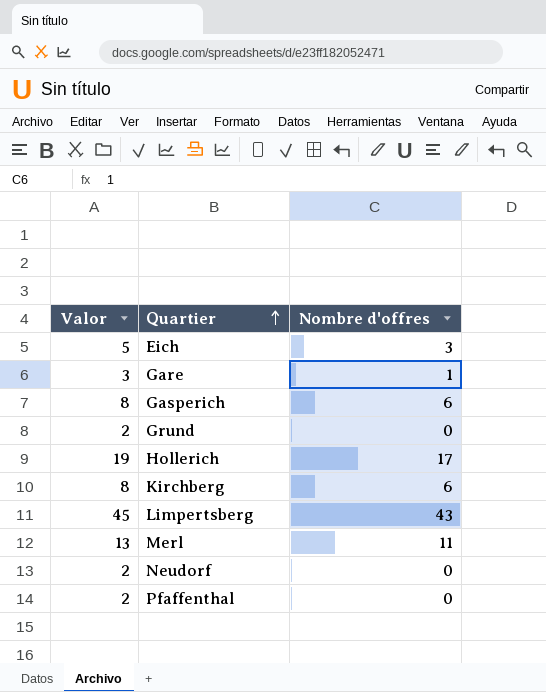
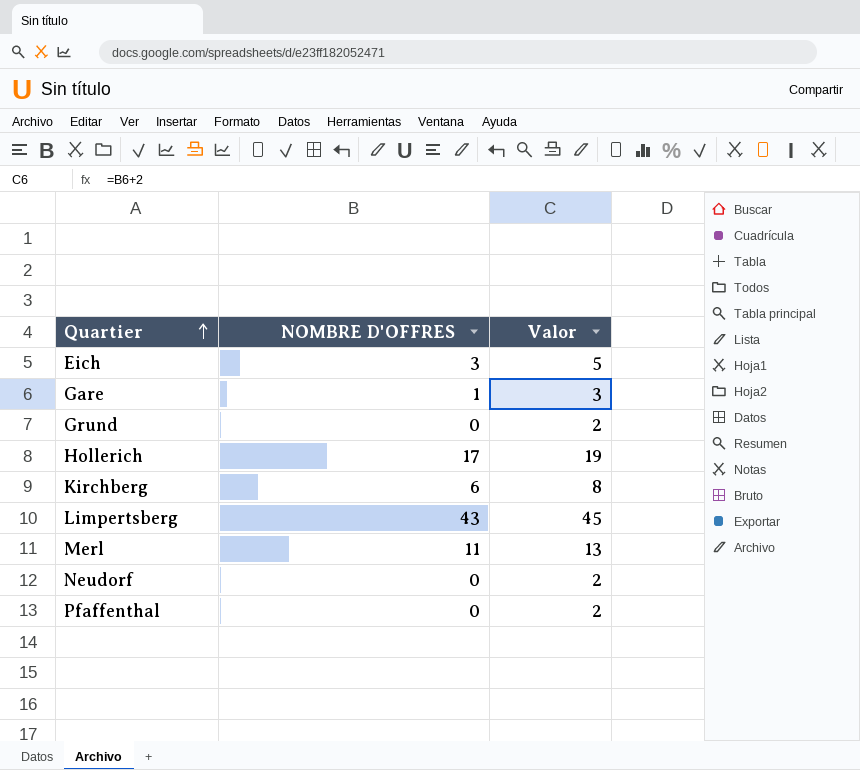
column name: Nombre d'offres -> NOMBRE D'OFFRES
column Valor | position: 1 -> 3
row Gasperich: 8 | 6 -> none

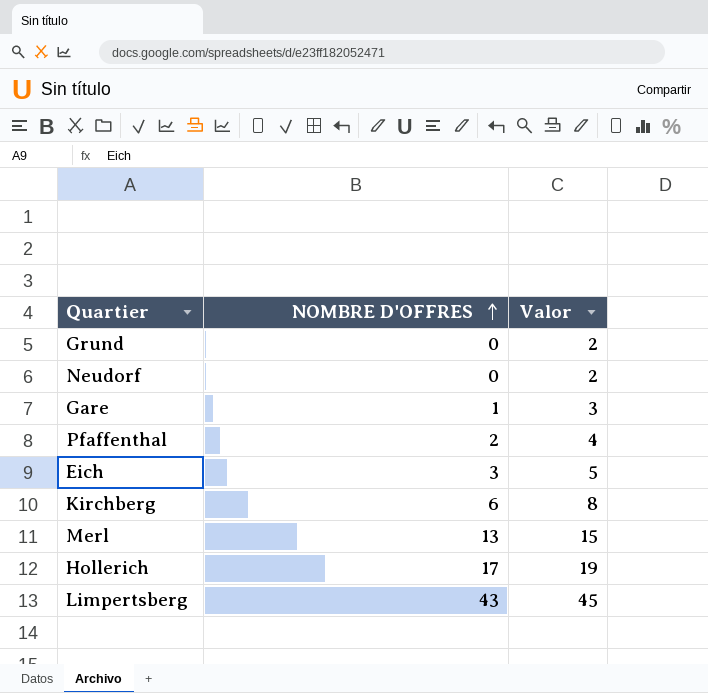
row order: Quartier ascending -> NOMBRE D'OFFRES ascending
Pfaffenthal | NOMBRE D'OFFRES: 0 -> 2
Pfaffenthal | Valor: 2 -> 4
Merl | NOMBRE D'OFFRES: 11 -> 13
Merl | Valor: 13 -> 15

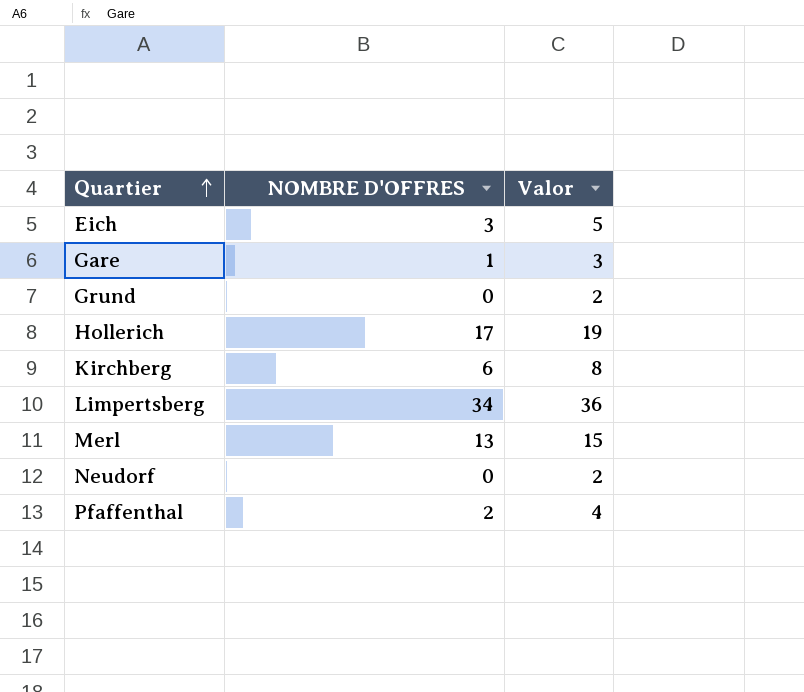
row order: NOMBRE D'OFFRES ascending -> Quartier ascending
Limpertsberg | NOMBRE D'OFFRES: 43 -> 34
Limpertsberg | Valor: 45 -> 36

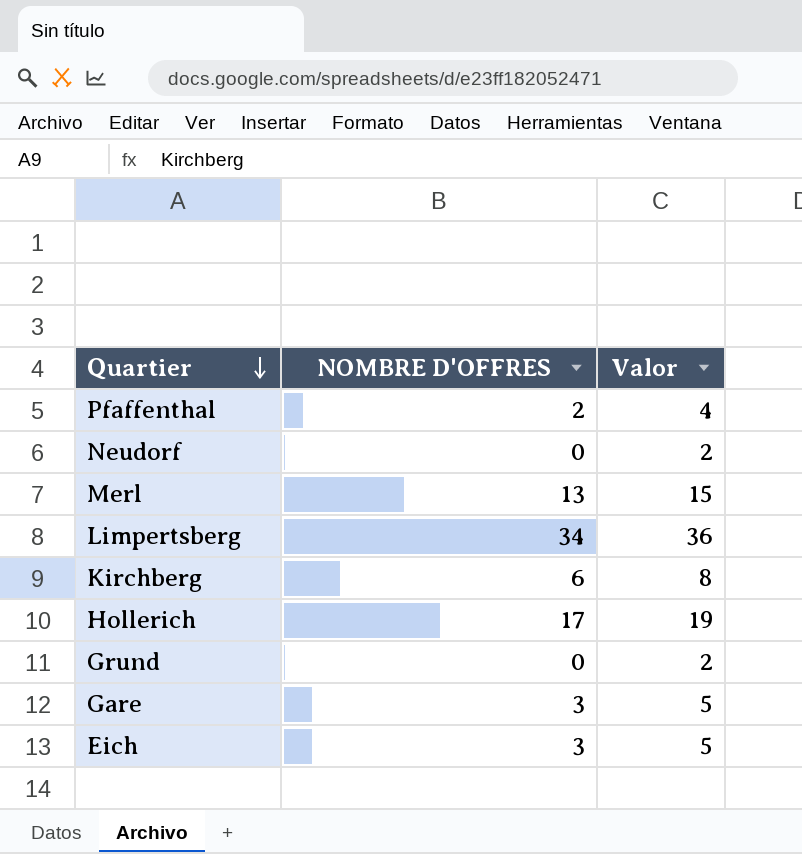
row order: Quartier ascending -> Quartier descending
Gare | NOMBRE D'OFFRES: 1 -> 3
Gare | Valor: 3 -> 5

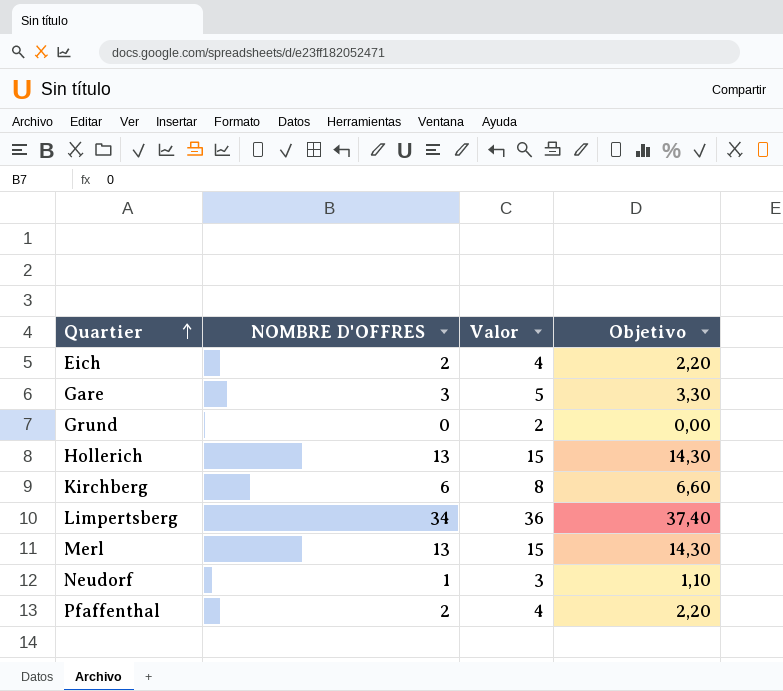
row order: Quartier descending -> Quartier ascending
column Objetivo | formula: none -> [NOMBRE D'OFFRES] * 1,1
Eich | NOMBRE D'OFFRES: 3 -> 2
Eich | Valor: 5 -> 4
Hollerich | NOMBRE D'OFFRES: 17 -> 13
Hollerich | Valor: 19 -> 15
Neudorf | NOMBRE D'OFFRES: 0 -> 1
Neudorf | Valor: 2 -> 3

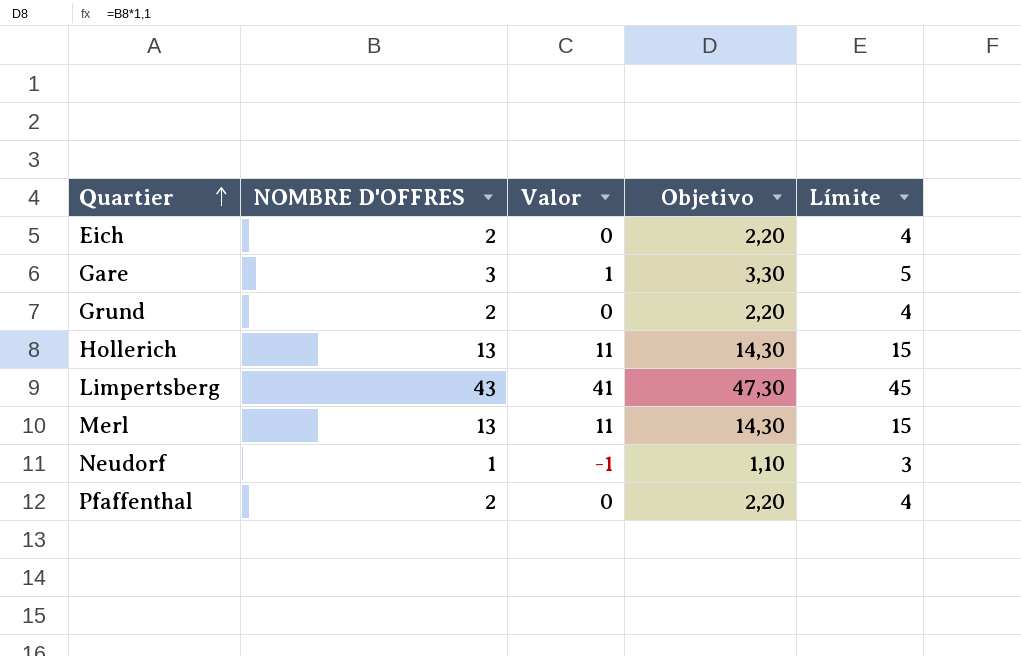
column Valor | formula: [NOMBRE D'OFFRES] + 2 -> [NOMBRE D'OFFRES] - 2
column Límite | formula: none -> [NOMBRE D'OFFRES] + 2
row Kirchberg: 6 | 8 | 6,60 -> none
Grund | NOMBRE D'OFFRES: 0 -> 2
Grund | Objetivo: 0,00 -> 2,20
Limpertsberg | NOMBRE D'OFFRES: 34 -> 43
Limpertsberg | Objetivo: 37,40 -> 47,30

